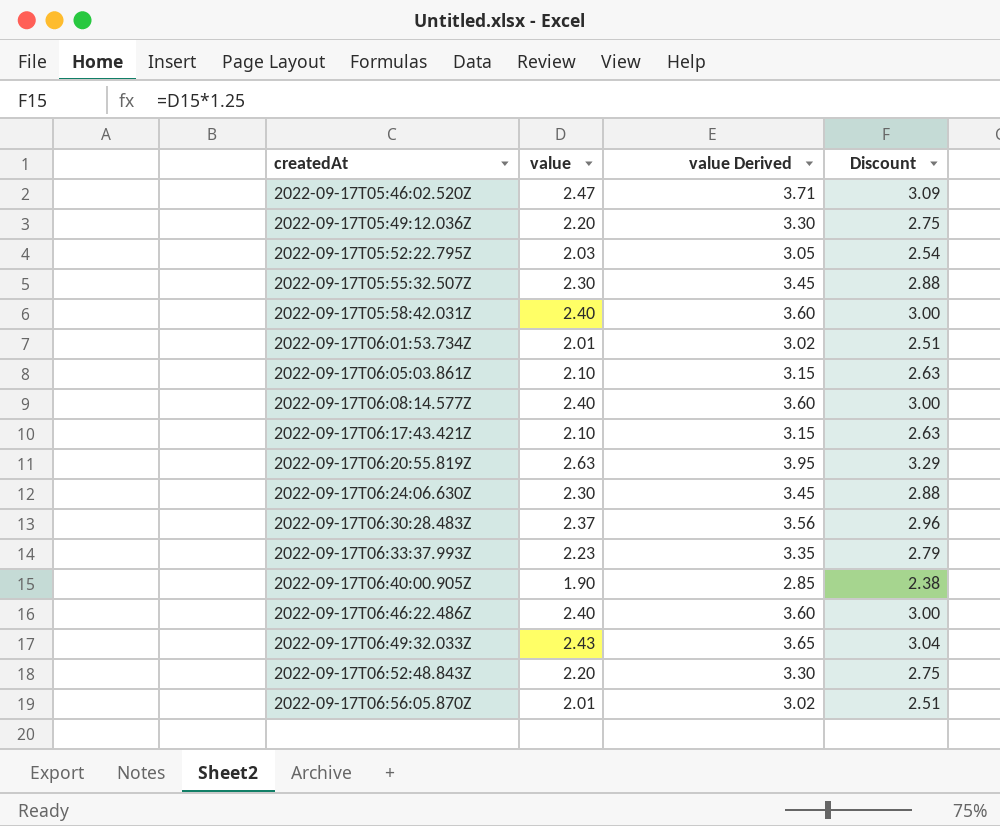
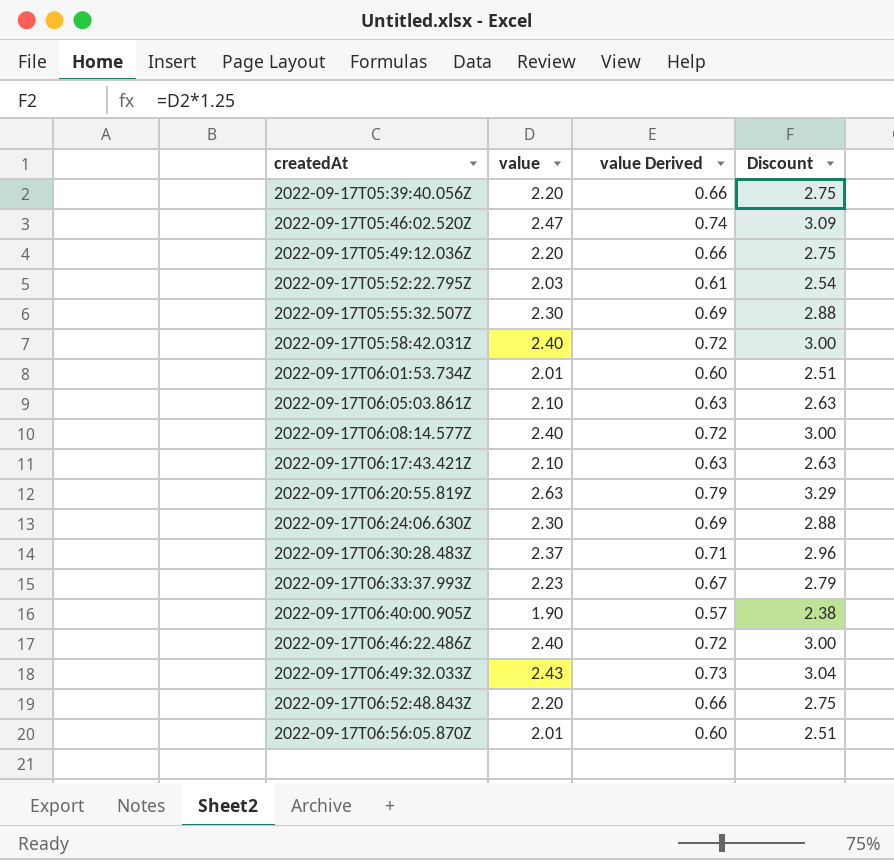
column value Derived | formula: [value] * 1.5 -> [value] * 0.3
row 2022-09-17T05:39:40.056Z: none -> 2.20 | 0.66 | 2.75

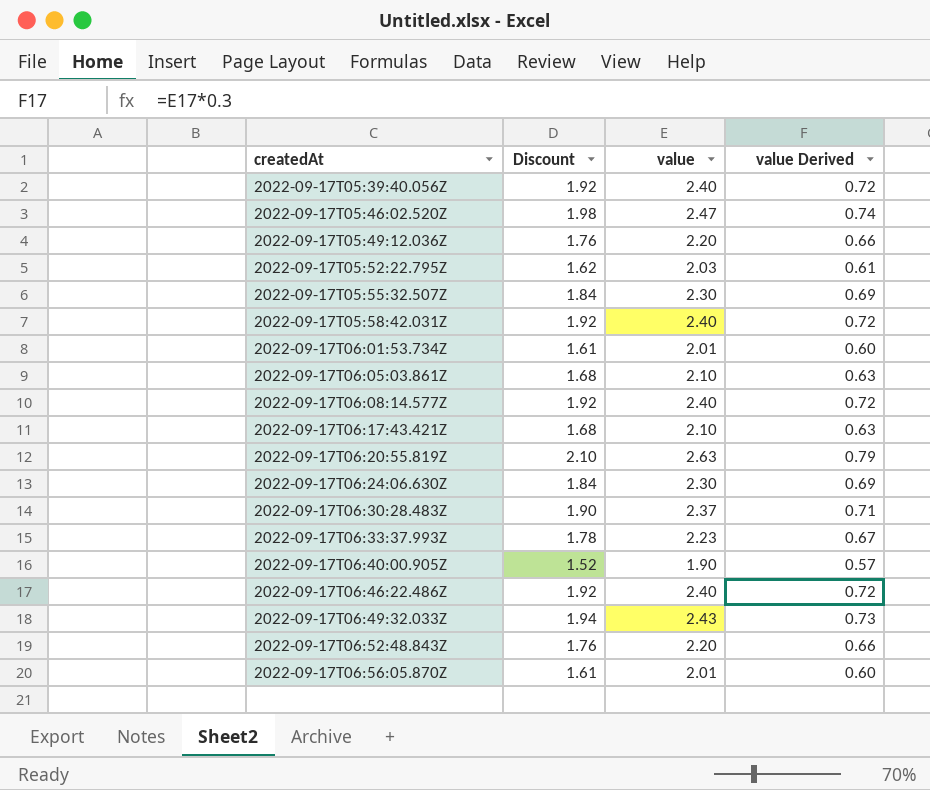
column Discount | formula: [value] * 1.25 -> [value] * 0.8
column Discount | position: 4 -> 2
2022-09-17T05:39:40.056Z | value: 2.20 -> 2.40
2022-09-17T05:39:40.056Z | value Derived: 0.66 -> 0.72

